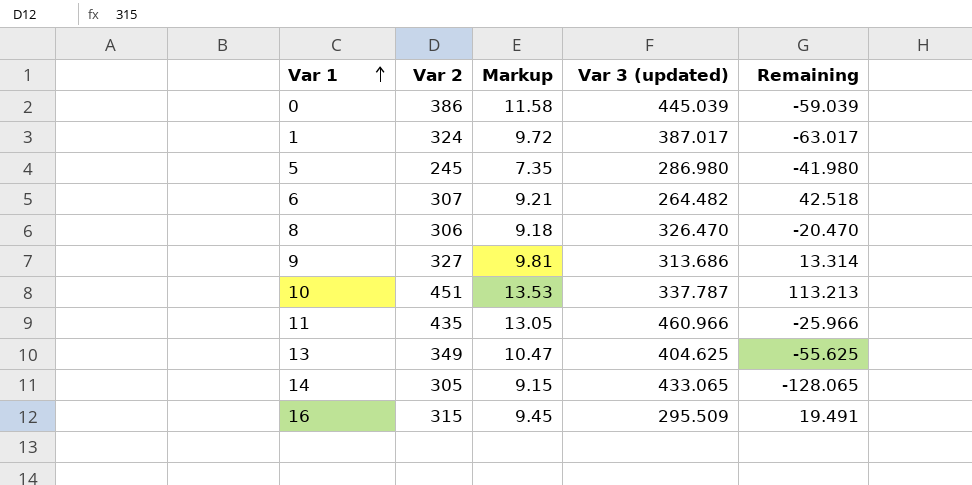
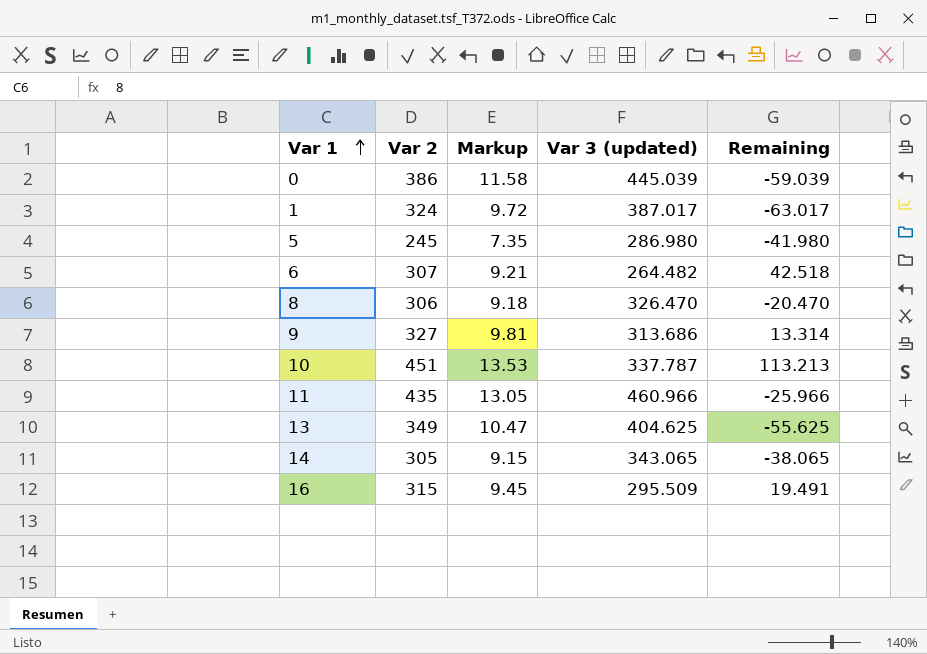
14 | Var 3 (updated): 433.065 -> 343.065
14 | Remaining: -128.065 -> -38.065

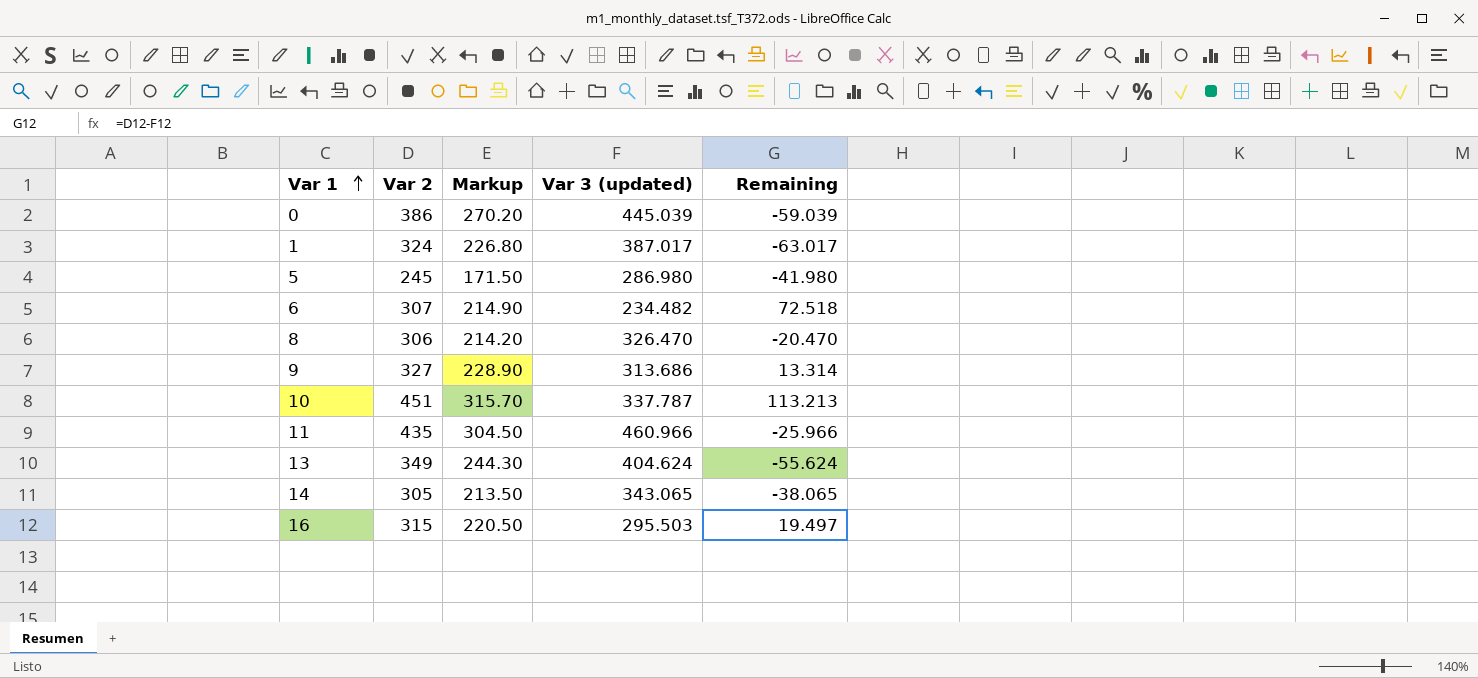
column Markup | formula: [Var 2] * 0.03 -> [Var 2] * 0.7
6 | Var 3 (updated): 264.482 -> 234.482
6 | Remaining: 42.518 -> 72.518
13 | Var 3 (updated): 404.625 -> 404.624
13 | Remaining: -55.625 -> -55.624
16 | Var 3 (updated): 295.509 -> 295.503
16 | Remaining: 19.491 -> 19.497

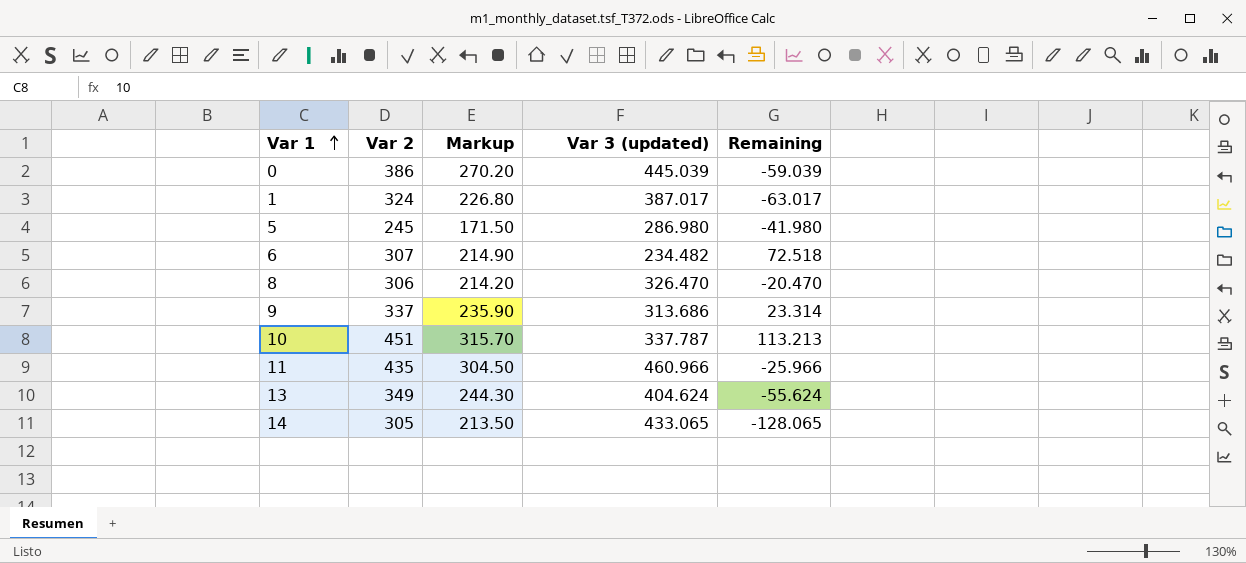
row 16: 315 | 220.50 | 295.503 | 19.497 -> none
9 | Var 2: 327 -> 337
9 | Markup: 228.90 -> 235.90
9 | Remaining: 13.314 -> 23.314
14 | Var 3 (updated): 343.065 -> 433.065
14 | Remaining: -38.065 -> -128.065

